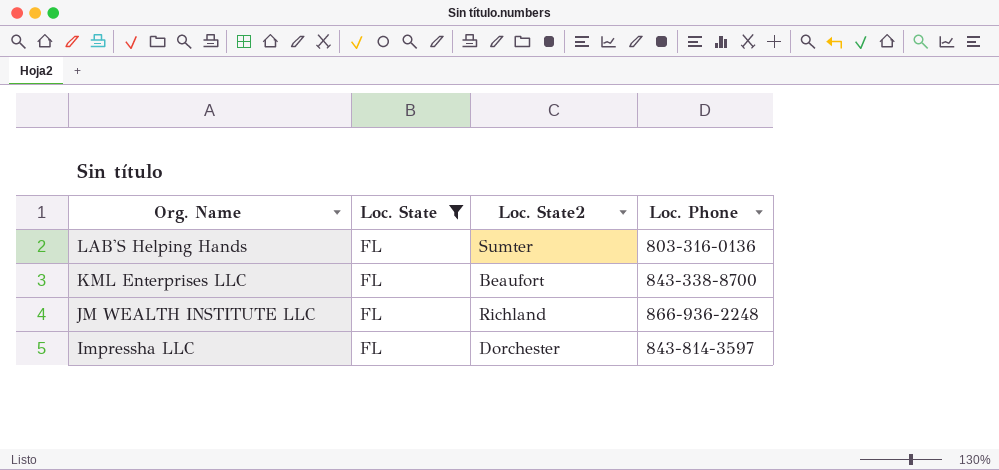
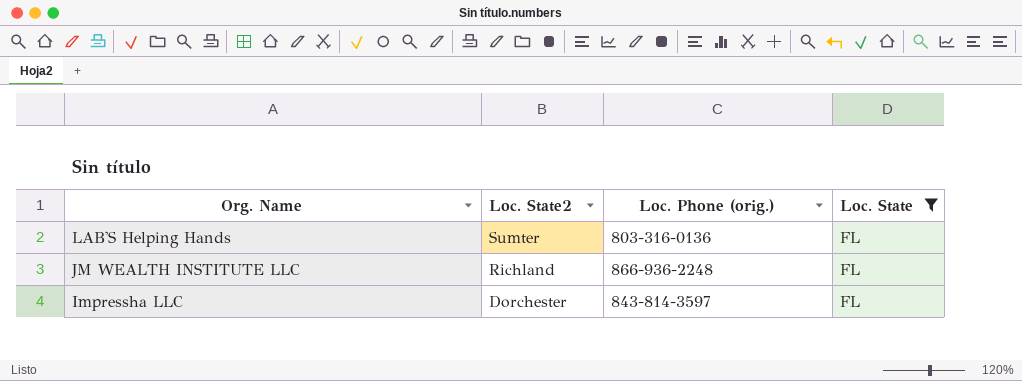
column name: Loc. Phone -> Loc. Phone (orig.)
column Loc. State | position: 2 -> 4
row KML Enterprises LLC: FL | Beaufort | 843-338-8700 -> none

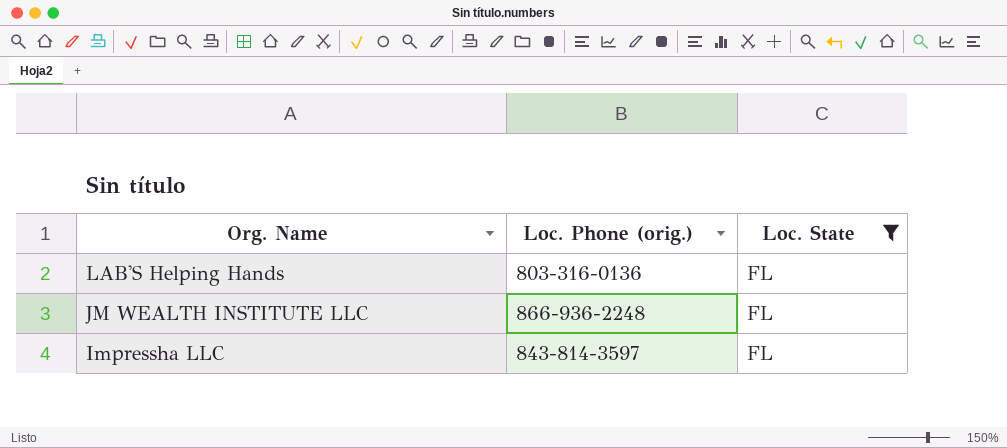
column Loc. State2 | position: 2 -> none

